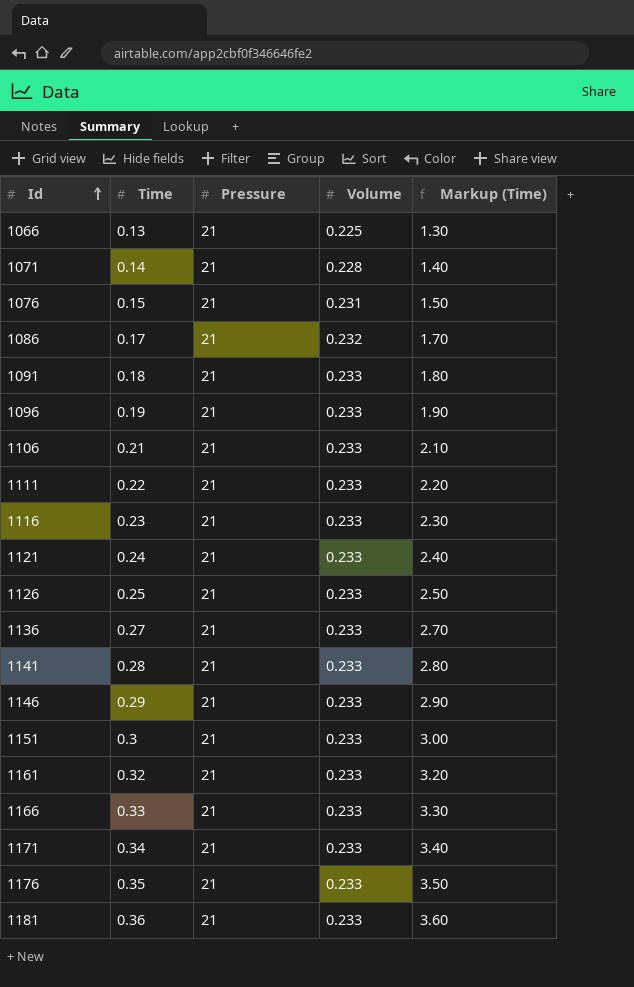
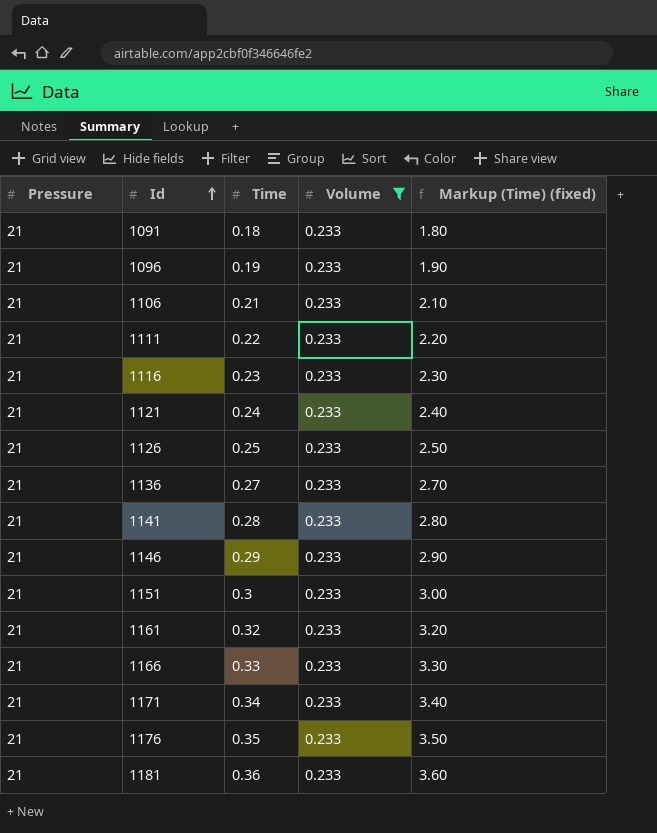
filter: none -> Volume = 0.233
column Pressure | position: 3 -> 1
column name: Markup (Time) -> Markup (Time) (fixed)

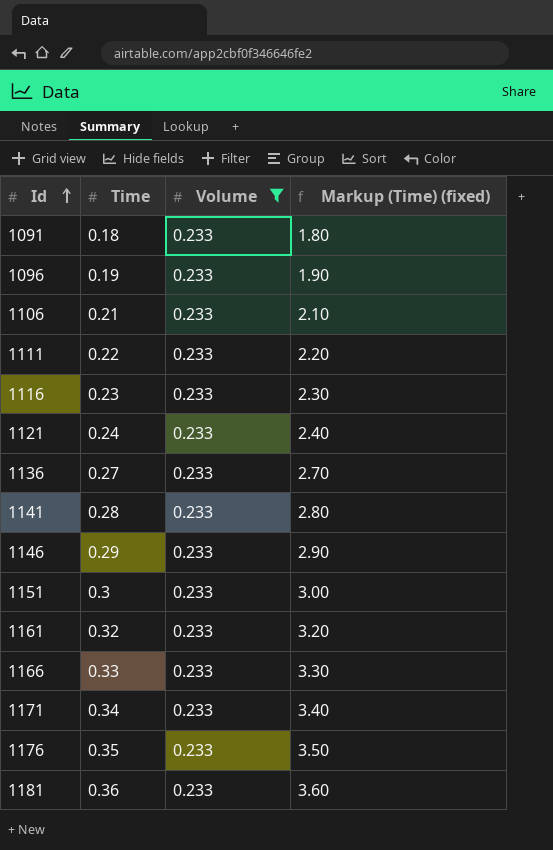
column Pressure | position: 1 -> none
row 1126: 21 | 0.25 | 0.233 | 2.50 -> none

